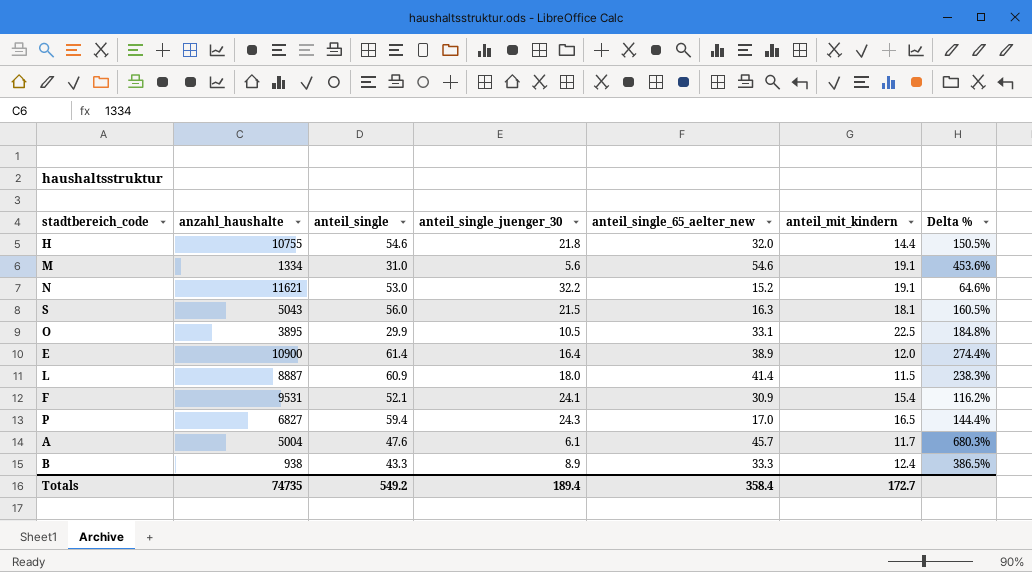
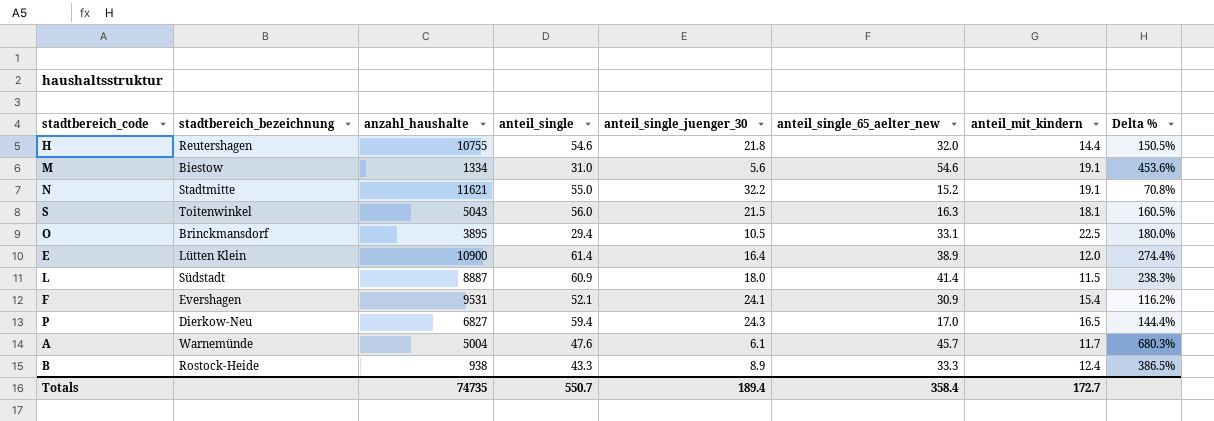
column stadtbereich_bezeichnung | position: none -> 2
N | anteil_single: 53.0 -> 55.0
N | Delta %: 64.6% -> 70.8%
O | anteil_single: 29.9 -> 29.4
O | Delta %: 184.8% -> 180.0%
Totals | anteil_single: 549.2 -> 550.7

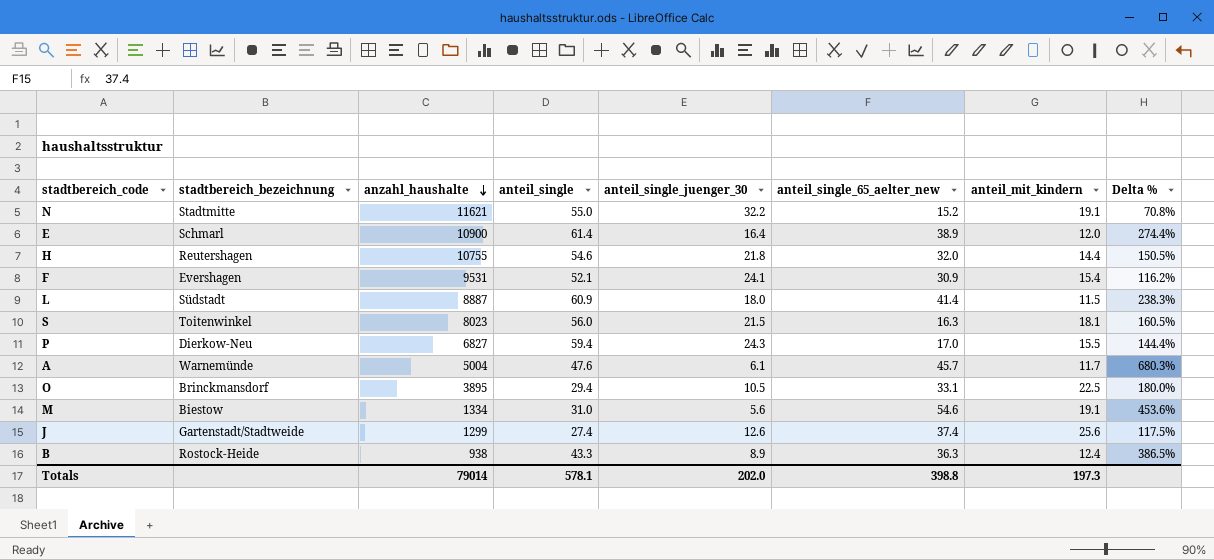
row order: none -> anzahl_haushalte descending
E | stadtbereich_bezeichnung: Lütten Klein -> Schmarl
S | anzahl_haushalte: 5043 -> 8023
P | anteil_mit_kindern: 16.5 -> 15.5
row J: none -> Gartenstadt/Stadtweide | 1299 | 27.4 | 12.6 | 37.4 | 25.6 | 117.5%
B | anteil_single_65_aelter_new: 33.3 -> 36.3
Totals | anzahl_haushalte: 74735 -> 79014
Totals | anteil_single: 550.7 -> 578.1
Totals | anteil_single_juenger_30: 189.4 -> 202.0
Totals | anteil_single_65_aelter_new: 358.4 -> 398.8
Totals | anteil_mit_kindern: 172.7 -> 197.3

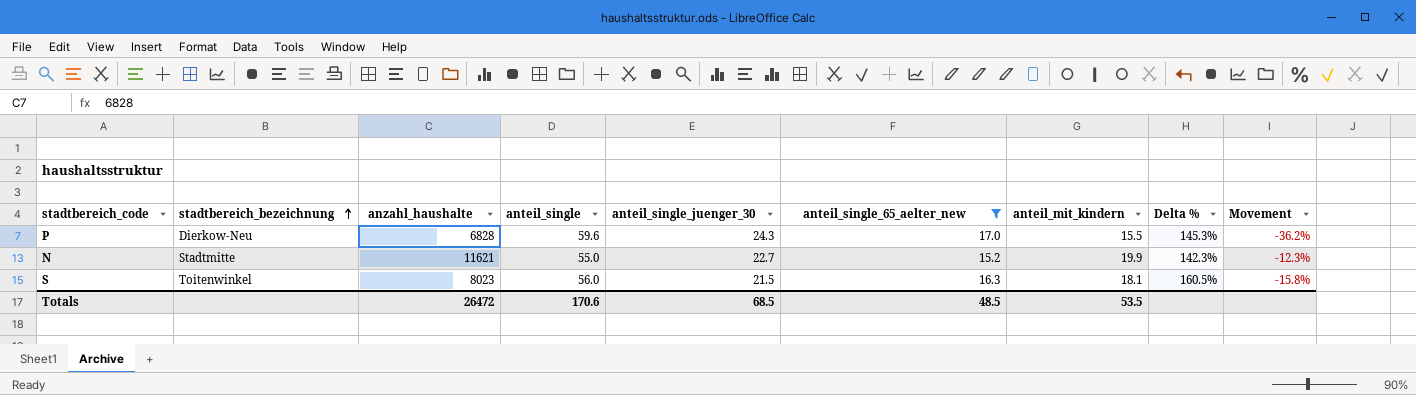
filter: none -> anteil_single_65_aelter_new <= 17.0
row order: anzahl_haushalte descending -> stadtbereich_bezeichnung ascending
column Movement | formula: none -> ([anteil_mit_kindern] - [anteil_single_juenger_30]) / [anteil_single_juenger_30]
P | anzahl_haushalte: 6827 -> 6828
P | anteil_single: 59.4 -> 59.6
P | Delta %: 144.4% -> 145.3%
N | anteil_single_juenger_30: 32.2 -> 22.7
N | anteil_mit_kindern: 19.1 -> 19.9
N | Delta %: 70.8% -> 142.3%
Totals | anzahl_haushalte: 79014 -> 26472
Totals | anteil_single: 578.1 -> 170.6
Totals | anteil_single_juenger_30: 202.0 -> 68.5
Totals | anteil_single_65_aelter_new: 398.8 -> 48.5
Totals | anteil_mit_kindern: 197.3 -> 53.5

